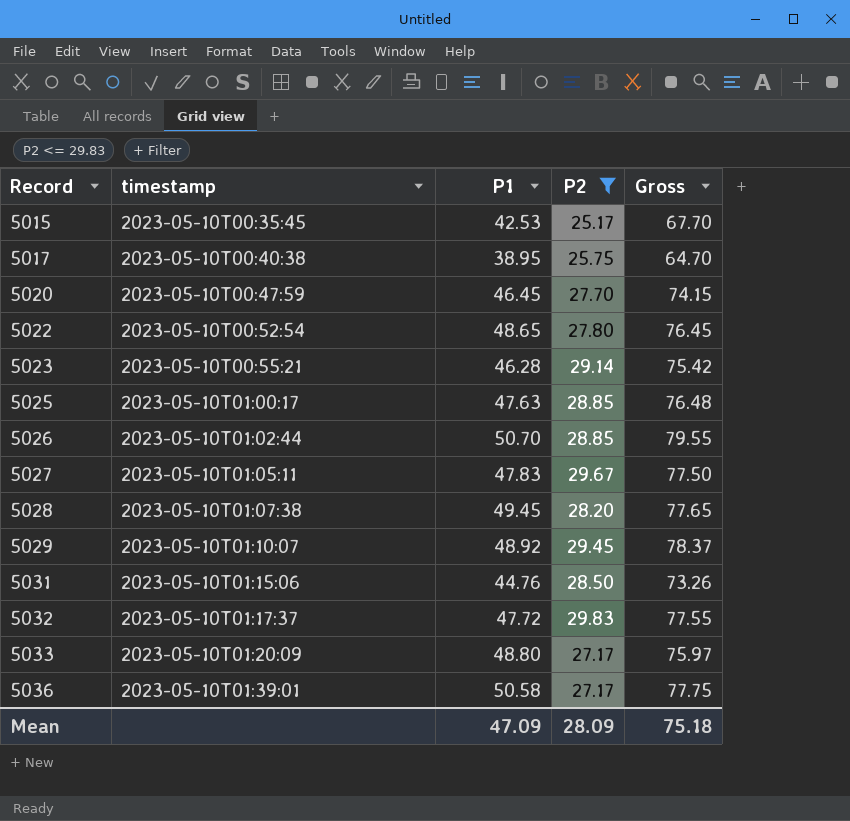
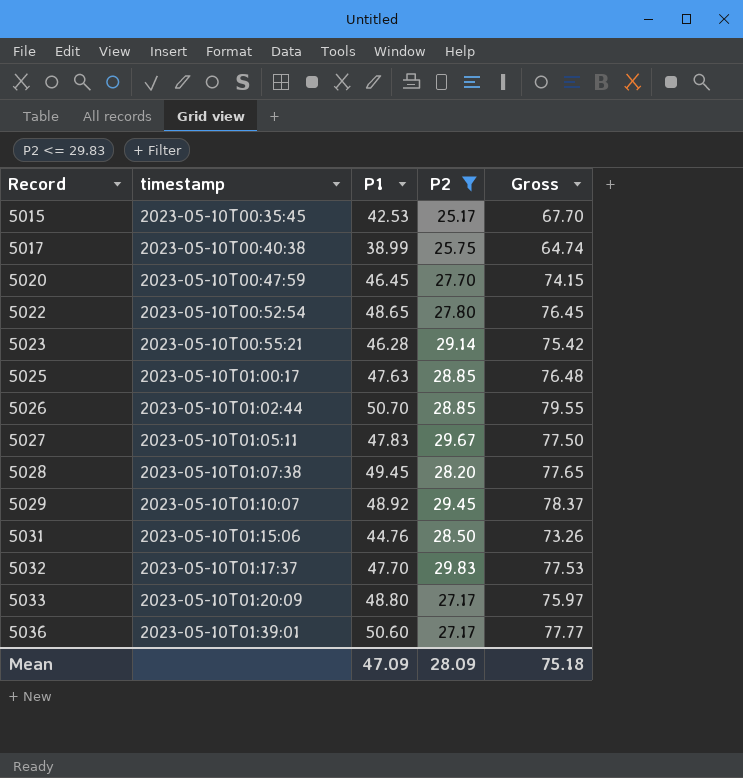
5017 | P1: 38.95 -> 38.99
5017 | Gross: 64.70 -> 64.74
5032 | P1: 47.72 -> 47.70
5032 | Gross: 77.55 -> 77.53
5036 | P1: 50.58 -> 50.60
5036 | Gross: 77.75 -> 77.77

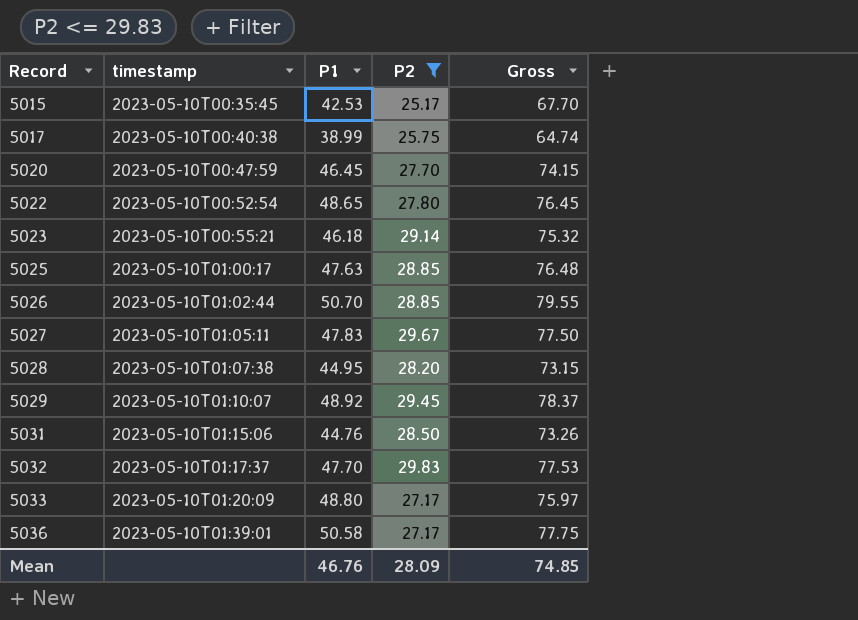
5023 | P1: 46.28 -> 46.18
5023 | Gross: 75.42 -> 75.32
5028 | P1: 49.45 -> 44.95
5028 | Gross: 77.65 -> 73.15
5036 | P1: 50.60 -> 50.58
5036 | Gross: 77.77 -> 77.75
Mean | P1: 47.09 -> 46.76
Mean | Gross: 75.18 -> 74.85

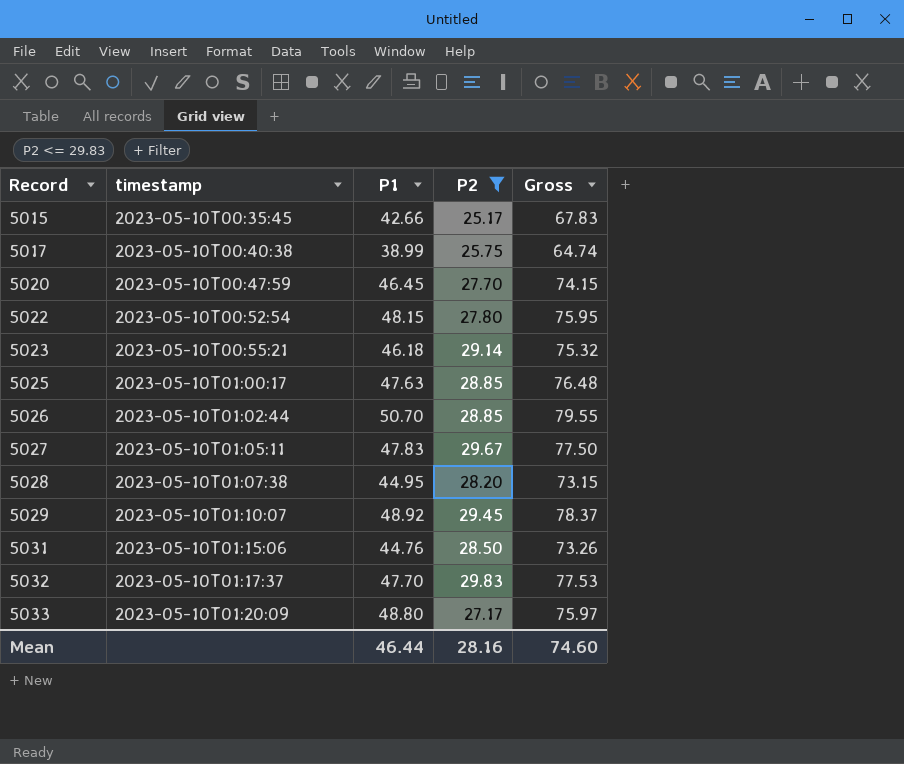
row 5036: 2023-05-10T01:39:01 | 50.58 | 27.17 | 77.75 -> none
5015 | P1: 42.53 -> 42.66
5015 | Gross: 67.70 -> 67.83
5022 | P1: 48.65 -> 48.15
5022 | Gross: 76.45 -> 75.95
Mean | P1: 46.76 -> 46.44
Mean | P2: 28.09 -> 28.16
Mean | Gross: 74.85 -> 74.60

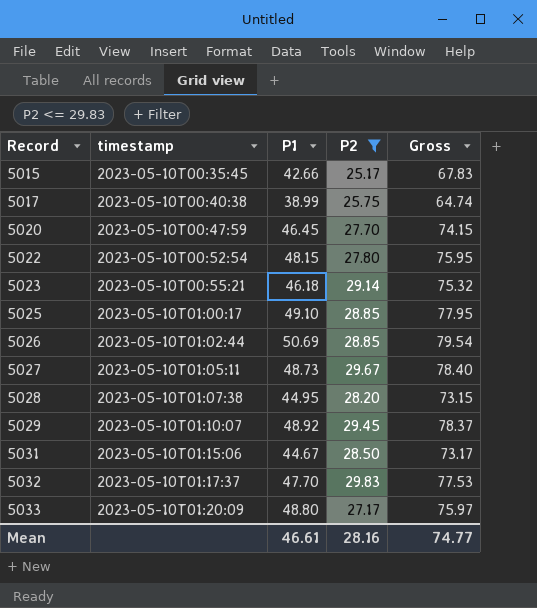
5025 | P1: 47.63 -> 49.10
5025 | Gross: 76.48 -> 77.95
5026 | P1: 50.70 -> 50.69
5026 | Gross: 79.55 -> 79.54
5027 | P1: 47.83 -> 48.73
5027 | Gross: 77.50 -> 78.40
5031 | P1: 44.76 -> 44.67
5031 | Gross: 73.26 -> 73.17
Mean | P1: 46.44 -> 46.61
Mean | Gross: 74.60 -> 74.77

